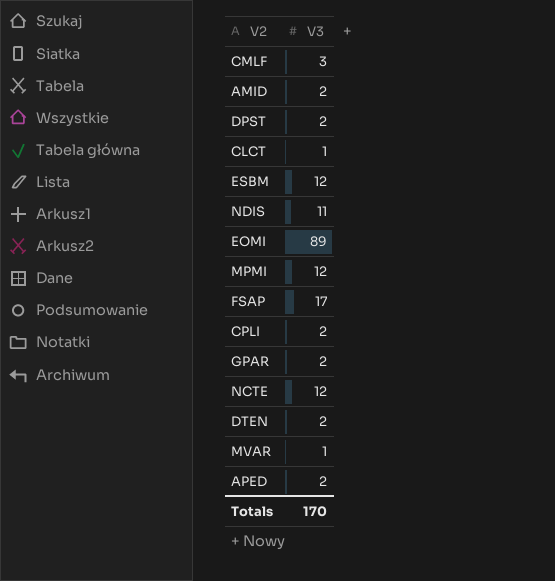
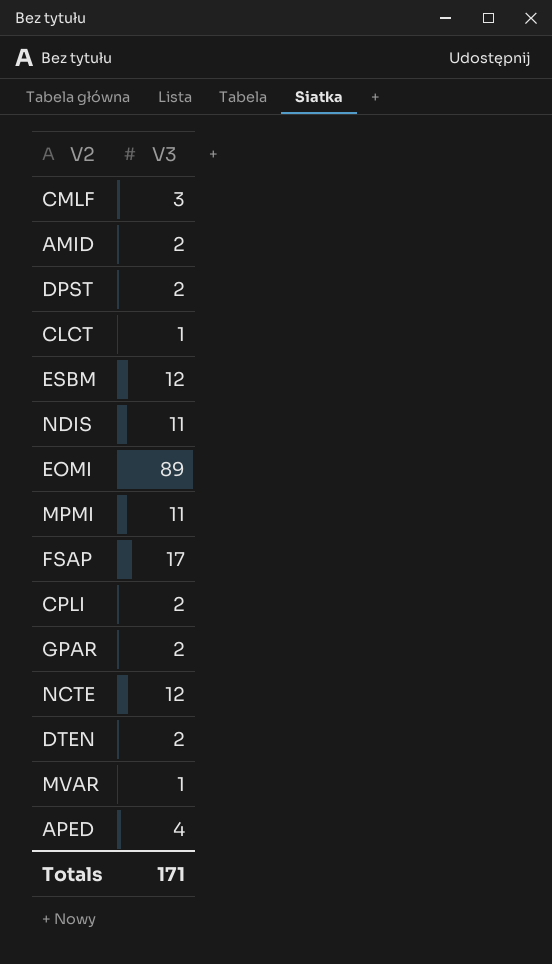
MPMI | V3: 12 -> 11
APED | V3: 2 -> 4
Totals | V3: 170 -> 171

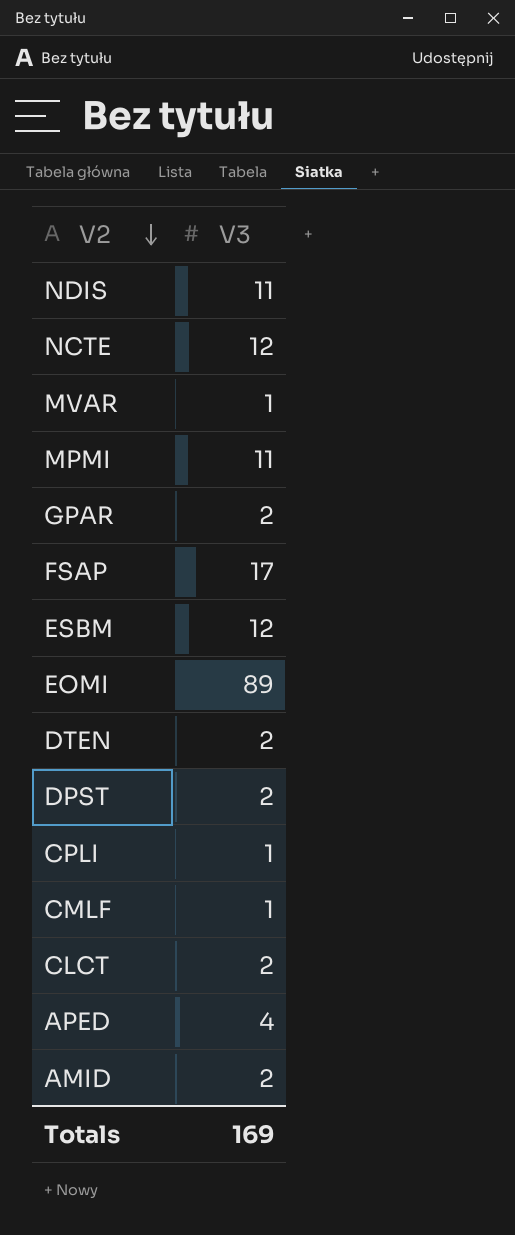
row order: none -> V2 descending
CPLI | V3: 2 -> 1
CMLF | V3: 3 -> 1
CLCT | V3: 1 -> 2
Totals | V3: 171 -> 169

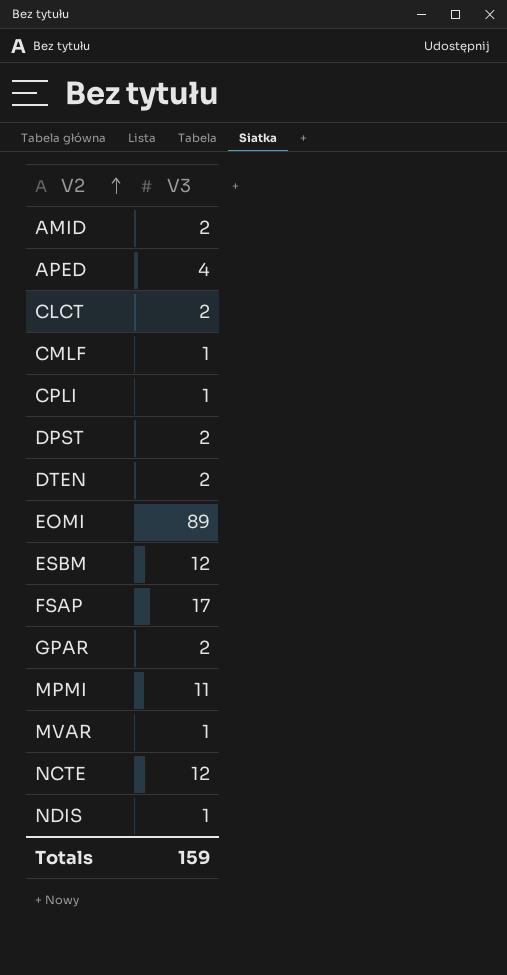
row order: V2 descending -> V2 ascending
NDIS | V3: 11 -> 1
Totals | V3: 169 -> 159

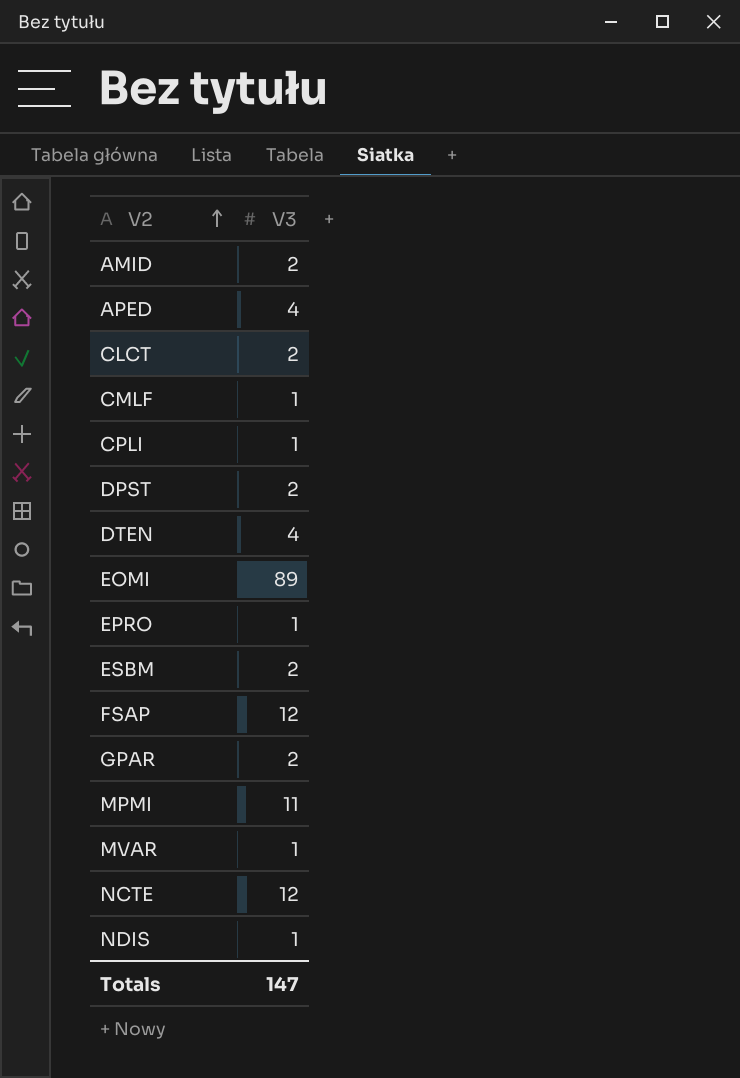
DTEN | V3: 2 -> 4
row EPRO: none -> 1
ESBM | V3: 12 -> 2
FSAP | V3: 17 -> 12
Totals | V3: 159 -> 147

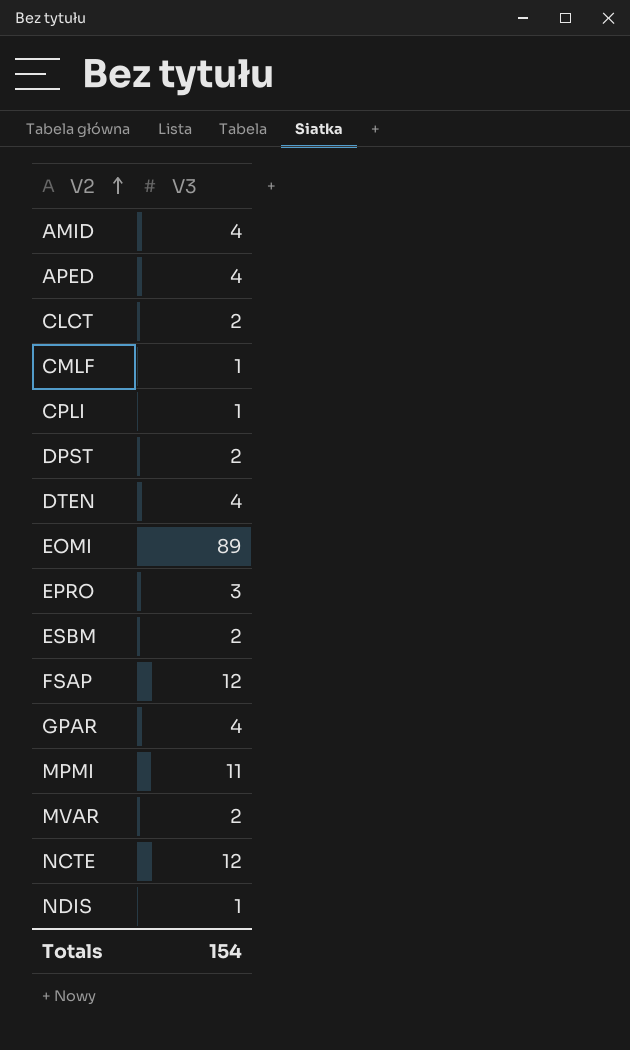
AMID | V3: 2 -> 4
EPRO | V3: 1 -> 3
GPAR | V3: 2 -> 4
MVAR | V3: 1 -> 2
Totals | V3: 147 -> 154

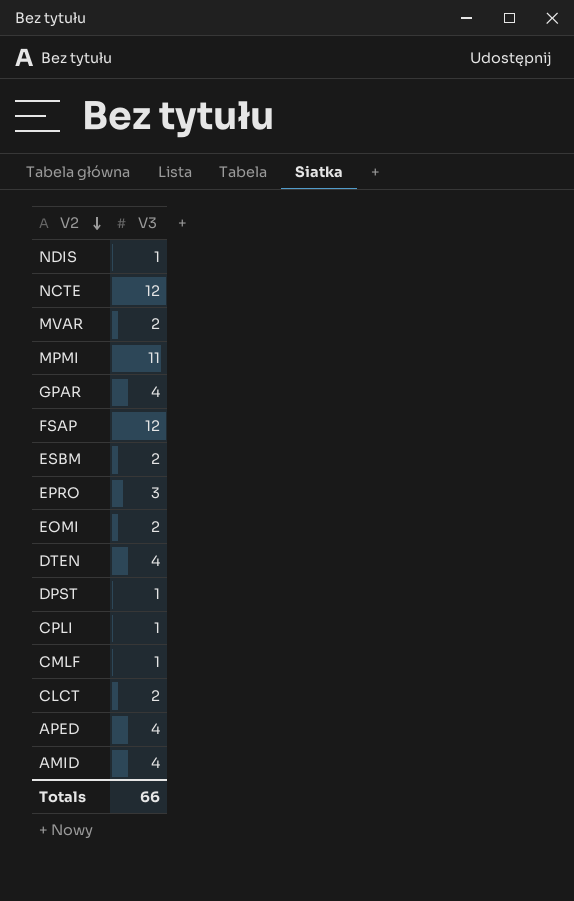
row order: V2 ascending -> V2 descending
EOMI | V3: 89 -> 2
DPST | V3: 2 -> 1
Totals | V3: 154 -> 66

